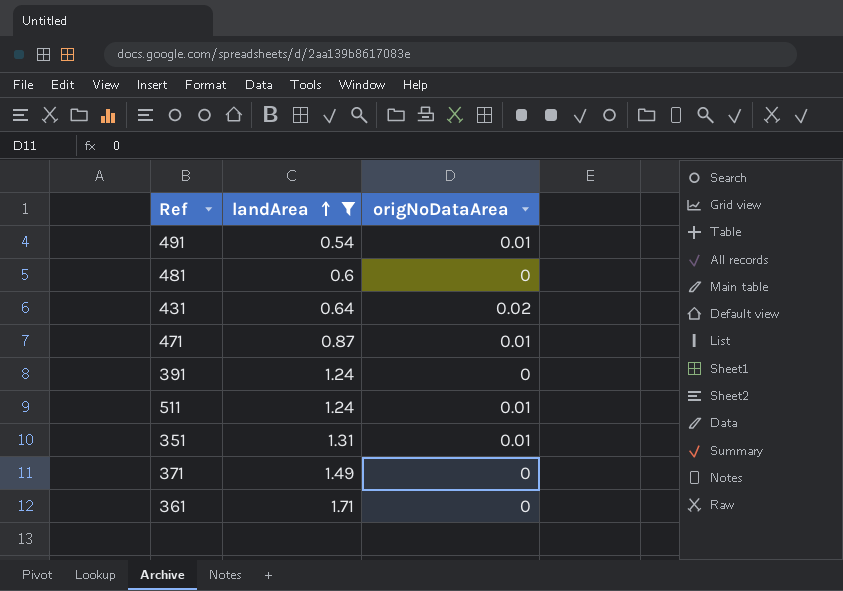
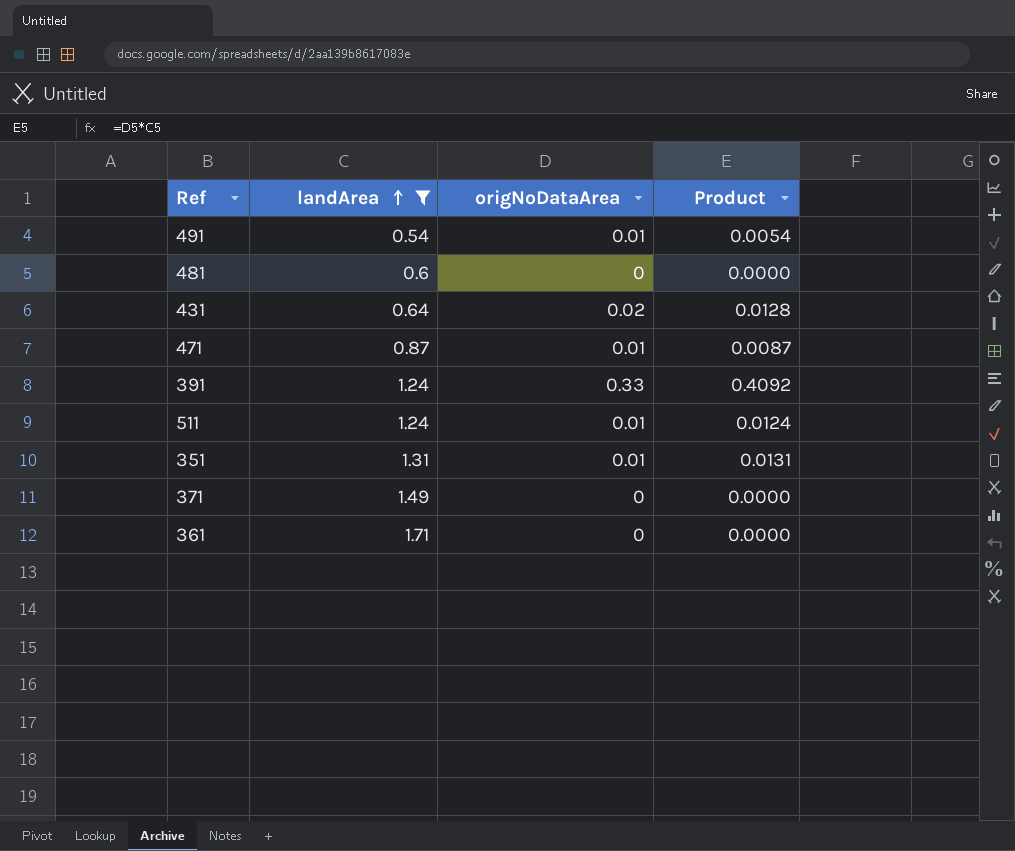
column Product | formula: none -> [landArea] * [origNoDataArea]
391 | origNoDataArea: 0 -> 0.33

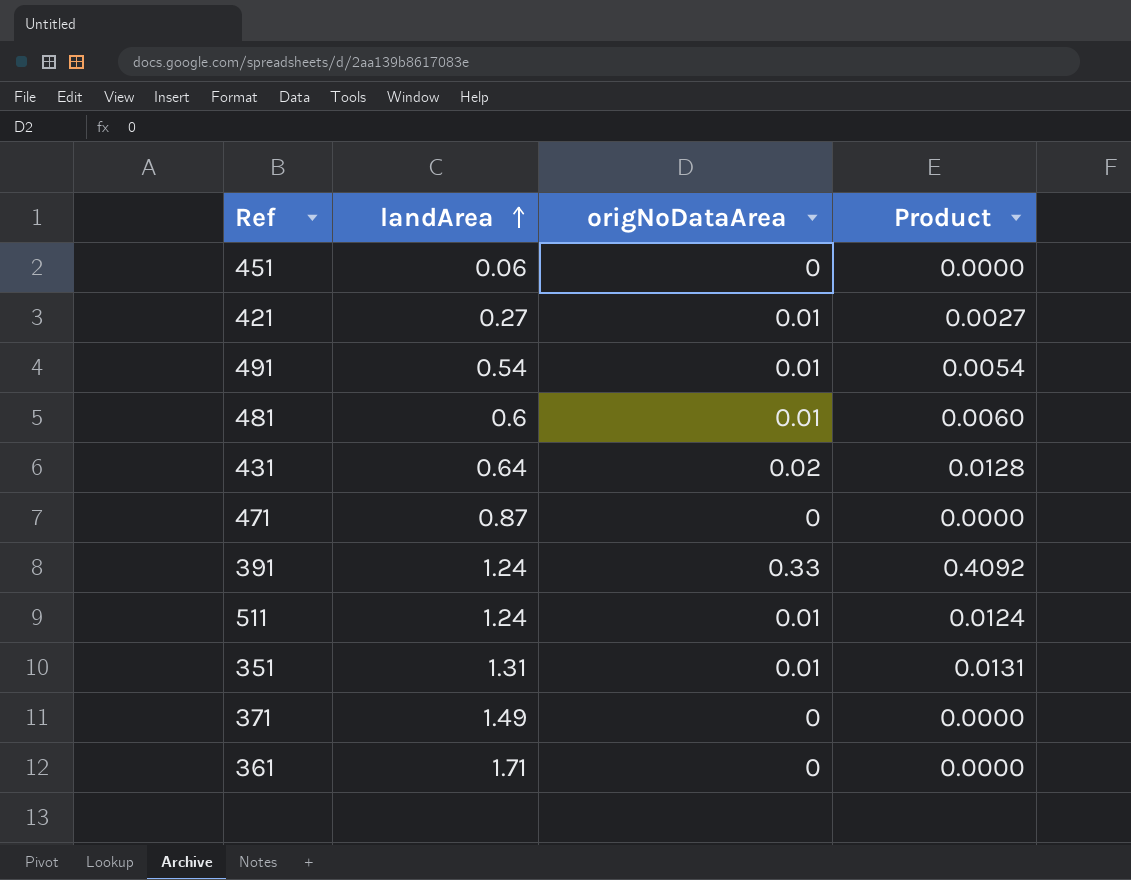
filter: landArea >= 0.54 -> none
481 | origNoDataArea: 0 -> 0.01
481 | Product: 0.0000 -> 0.0060
471 | origNoDataArea: 0.01 -> 0
471 | Product: 0.0087 -> 0.0000

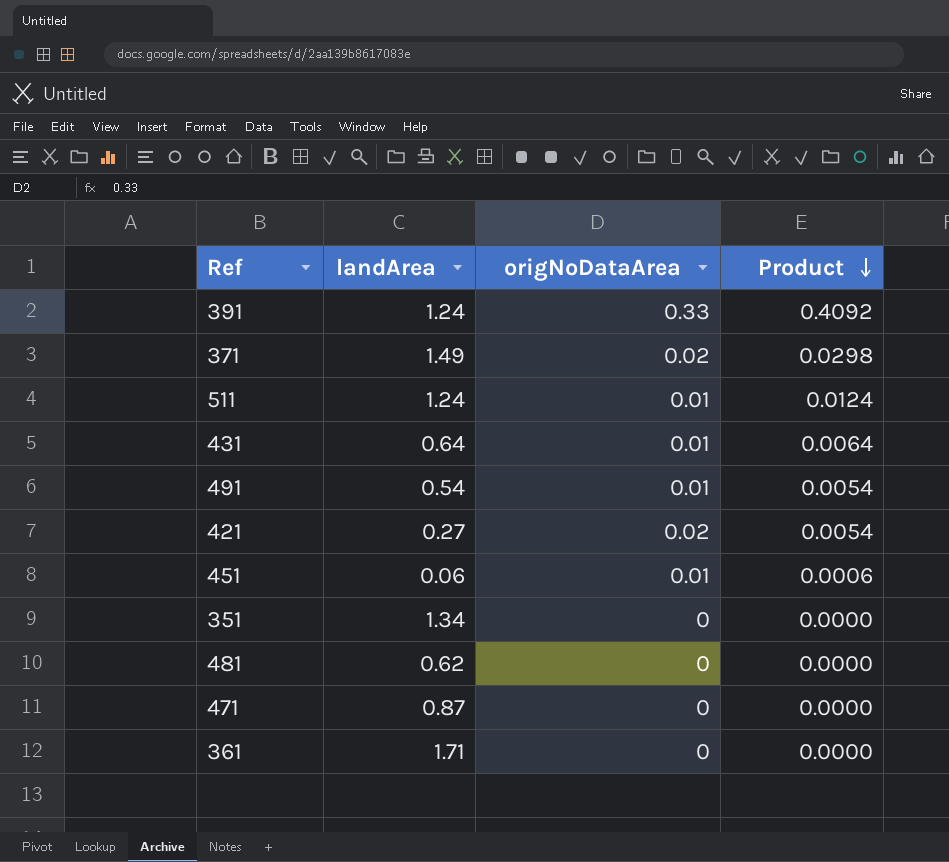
row order: landArea ascending -> Product descending
371 | origNoDataArea: 0 -> 0.02
371 | Product: 0.0000 -> 0.0298
431 | origNoDataArea: 0.02 -> 0.01
431 | Product: 0.0128 -> 0.0064
421 | origNoDataArea: 0.01 -> 0.02
421 | Product: 0.0027 -> 0.0054
451 | origNoDataArea: 0 -> 0.01
451 | Product: 0.0000 -> 0.0006
351 | landArea: 1.31 -> 1.34
351 | origNoDataArea: 0.01 -> 0
351 | Product: 0.0131 -> 0.0000
481 | landArea: 0.6 -> 0.62
481 | origNoDataArea: 0.01 -> 0
481 | Product: 0.0060 -> 0.0000

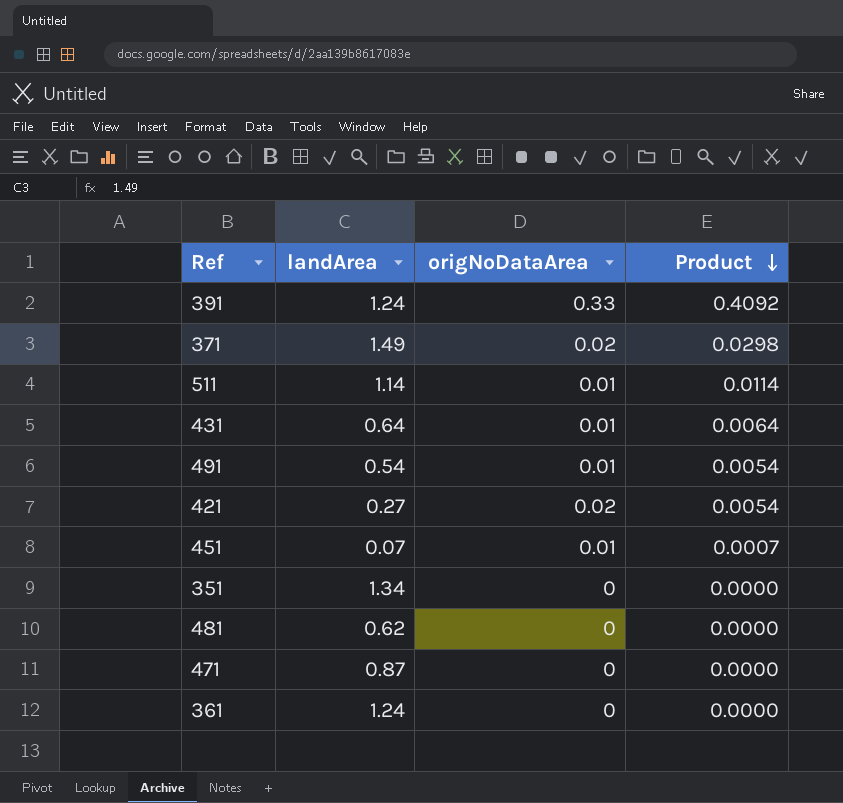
511 | landArea: 1.24 -> 1.14
511 | Product: 0.0124 -> 0.0114
451 | landArea: 0.06 -> 0.07
451 | Product: 0.0006 -> 0.0007
361 | landArea: 1.71 -> 1.24

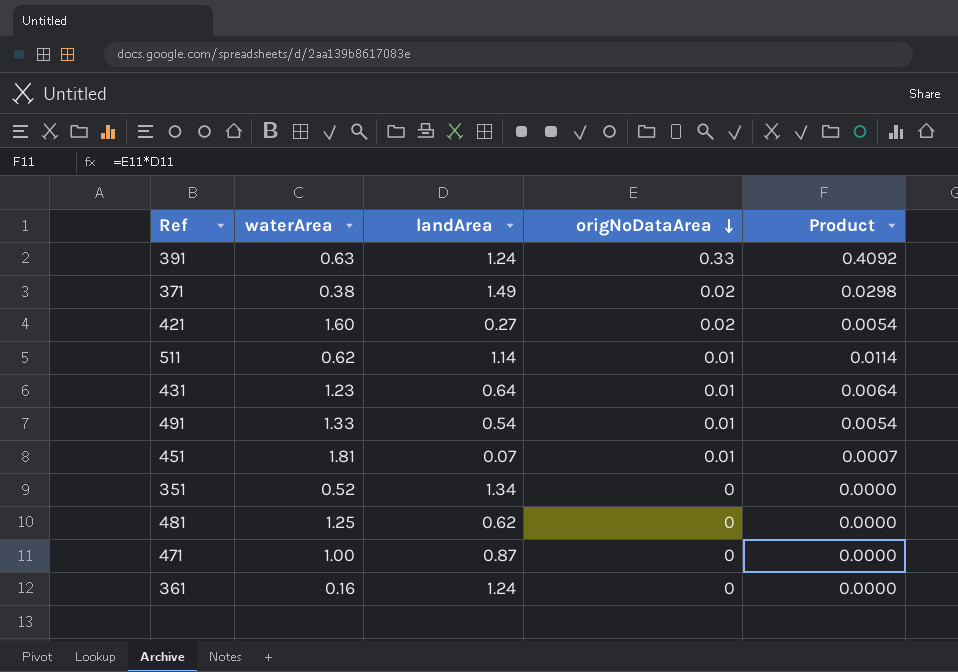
row order: Product descending -> origNoDataArea descending
column waterArea | position: none -> 2

